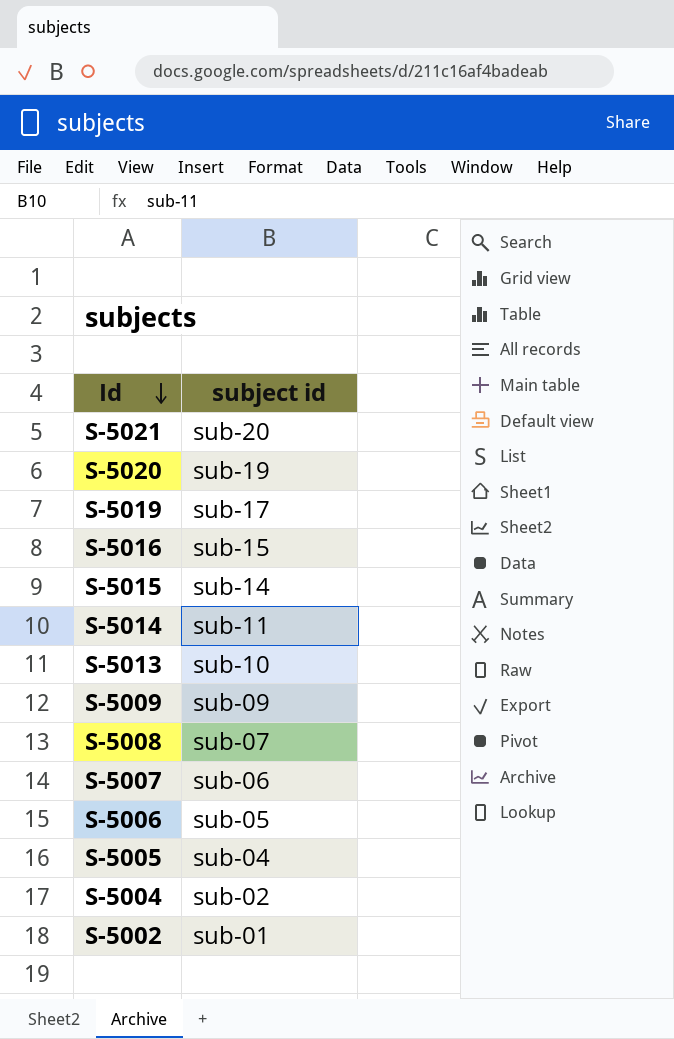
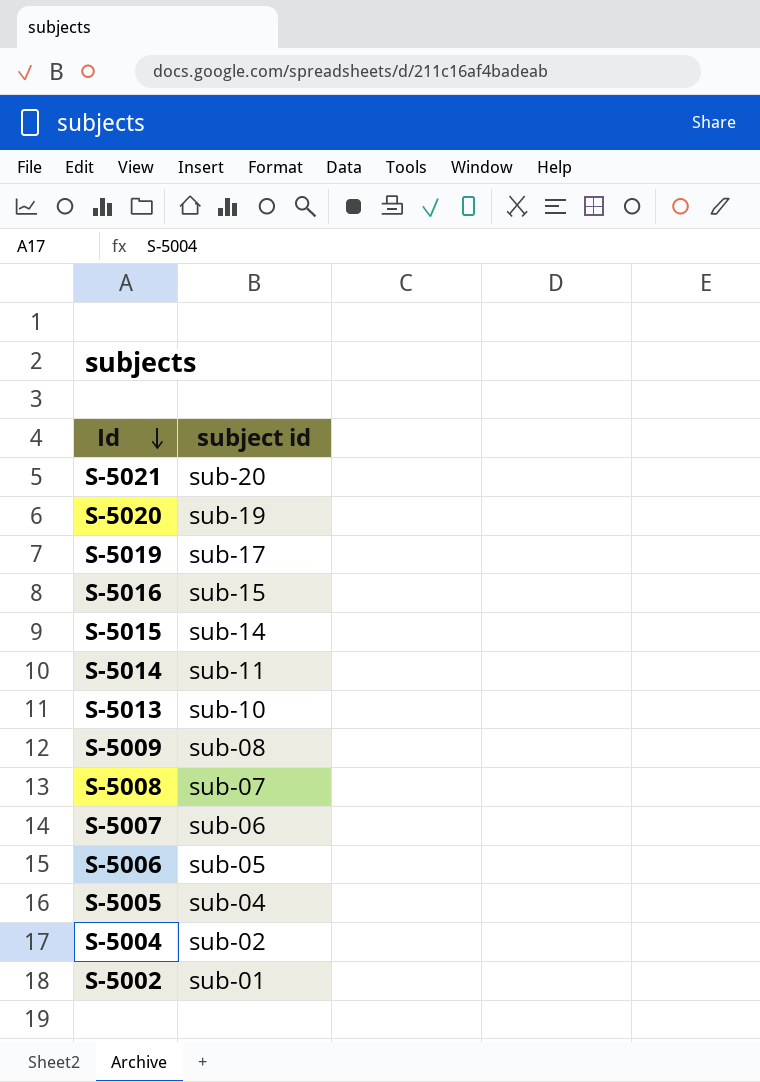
S-5009 | subject id: sub-09 -> sub-08

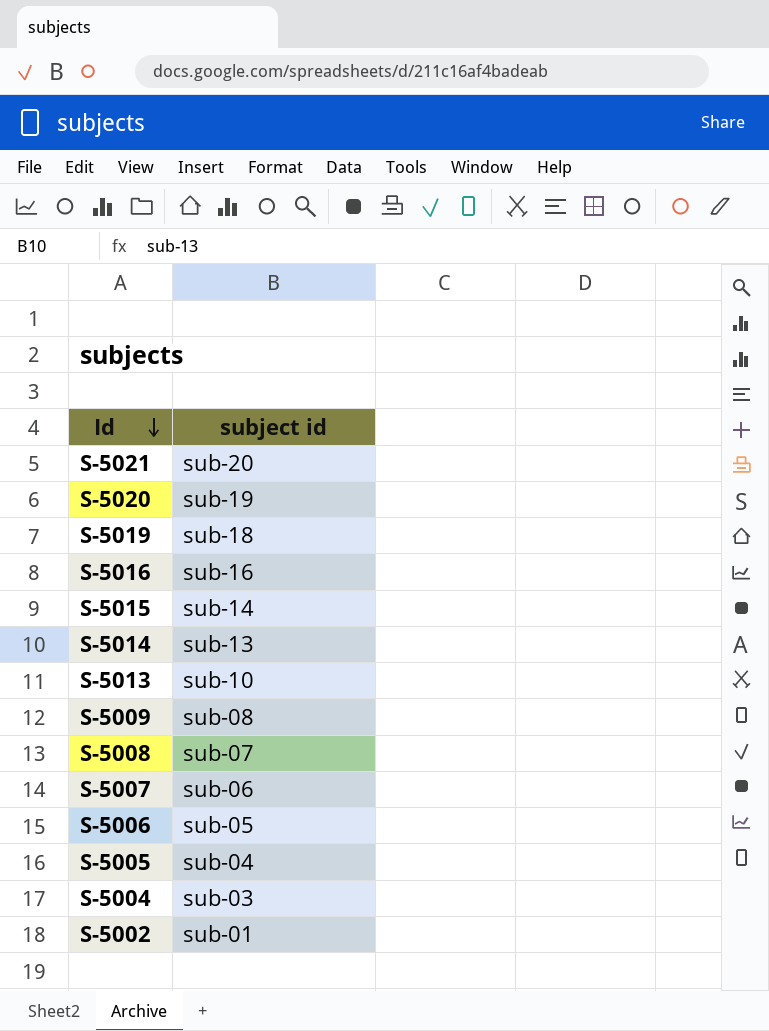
S-5019 | subject id: sub-17 -> sub-18
S-5016 | subject id: sub-15 -> sub-16
S-5014 | subject id: sub-11 -> sub-13
S-5004 | subject id: sub-02 -> sub-03

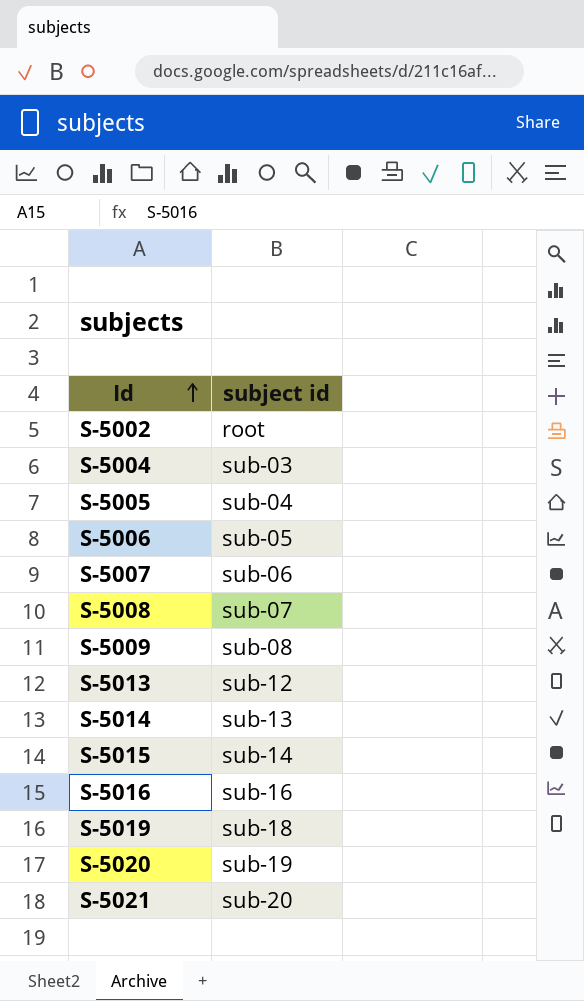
row order: Id descending -> Id ascending
S-5002 | subject id: sub-01 -> root
S-5013 | subject id: sub-10 -> sub-12

